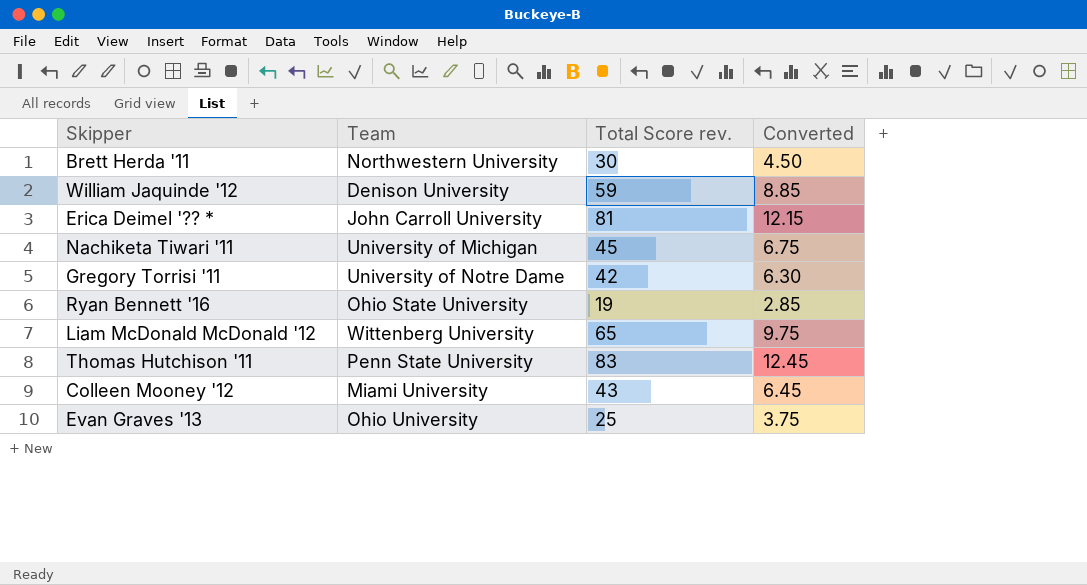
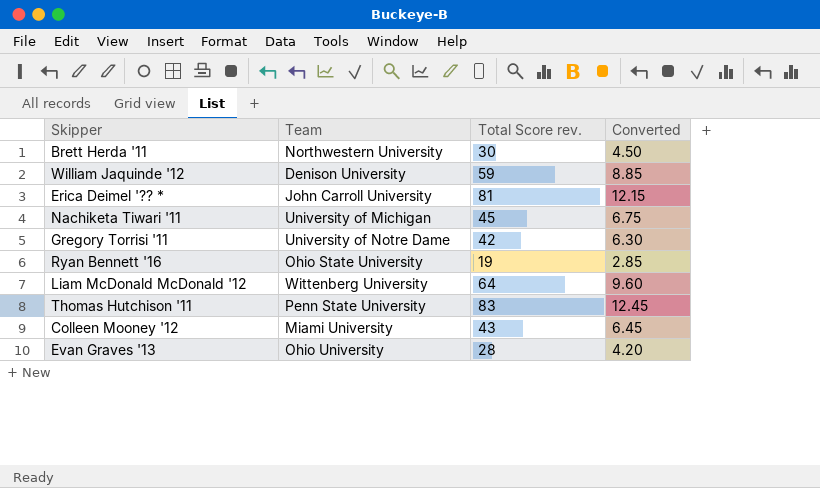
Liam McDonald McDonald '12 | Total Score rev.: 65 -> 64
Liam McDonald McDonald '12 | Converted: 9.75 -> 9.60
Evan Graves '13 | Total Score rev.: 25 -> 28
Evan Graves '13 | Converted: 3.75 -> 4.20

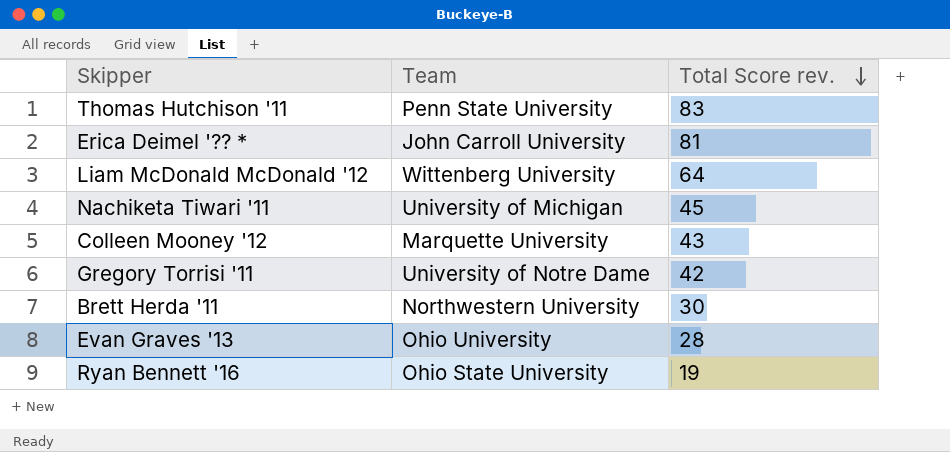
row order: none -> Total Score rev. descending
column Converted | formula: [Total Score rev.] * 0.15 -> none
row William Jaquinde '12: Denison University | 59 | 8.85 -> none
Colleen Mooney '12 | Team: Miami University -> Marquette University

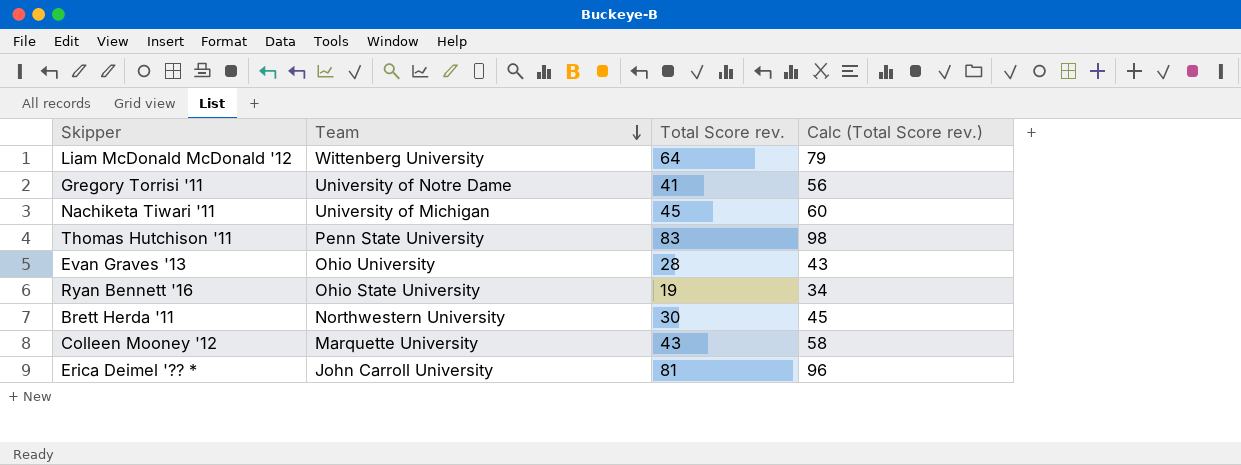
row order: Total Score rev. descending -> Team descending
column Calc (Total Score rev.) | formula: none -> [Total Score rev.] + 15
Gregory Torrisi '11 | Total Score rev.: 42 -> 41

